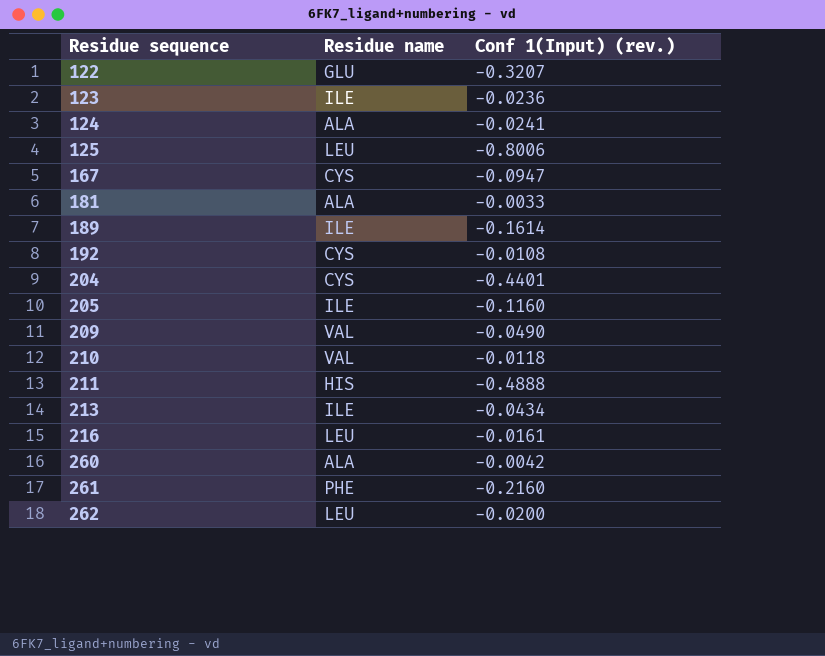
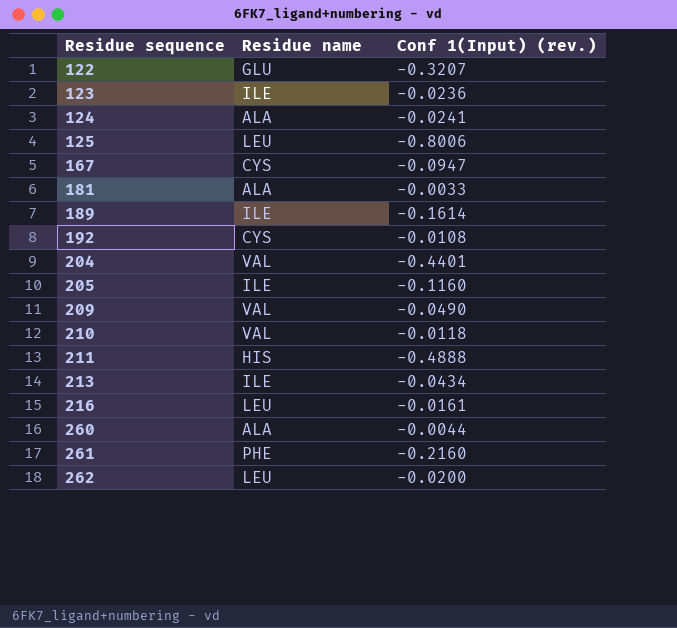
204 | Residue name: CYS -> VAL
260 | Conf 1(Input) (rev.): -0.0042 -> -0.0044

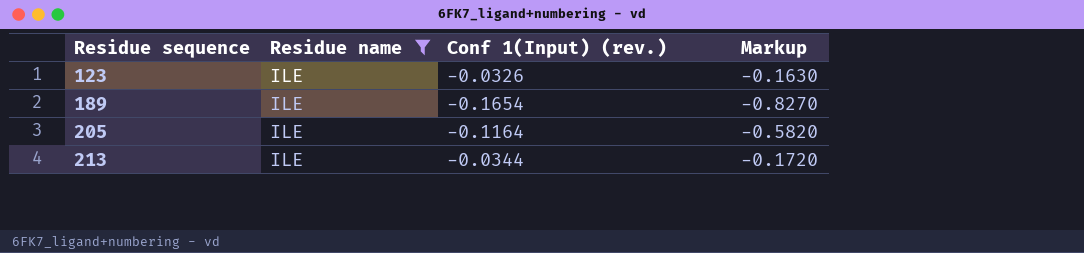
filter: none -> Residue name = ILE
column Markup | formula: none -> [Conf 1(Input) (rev.)] * 5
123 | Conf 1(Input) (rev.): -0.0236 -> -0.0326
189 | Conf 1(Input) (rev.): -0.1614 -> -0.1654
205 | Conf 1(Input) (rev.): -0.1160 -> -0.1164
213 | Conf 1(Input) (rev.): -0.0434 -> -0.0344

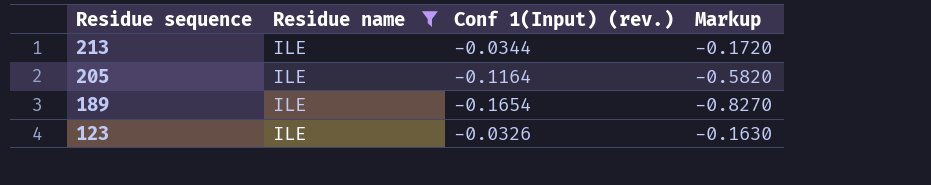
row order: Residue sequence ascending -> Residue sequence descending

